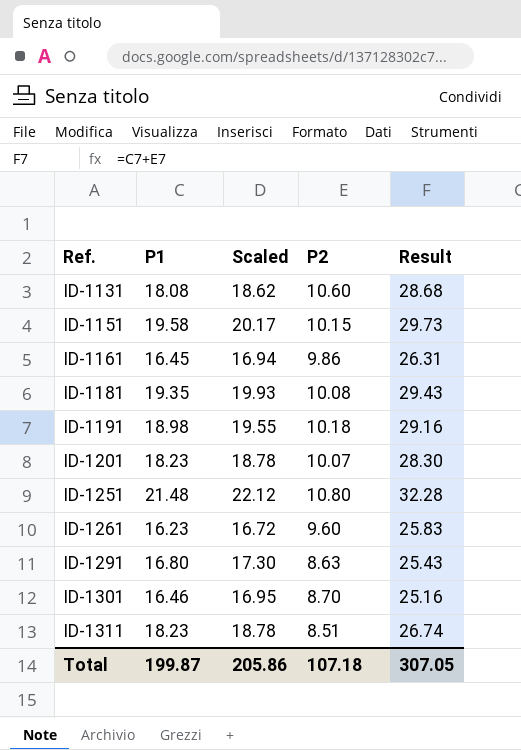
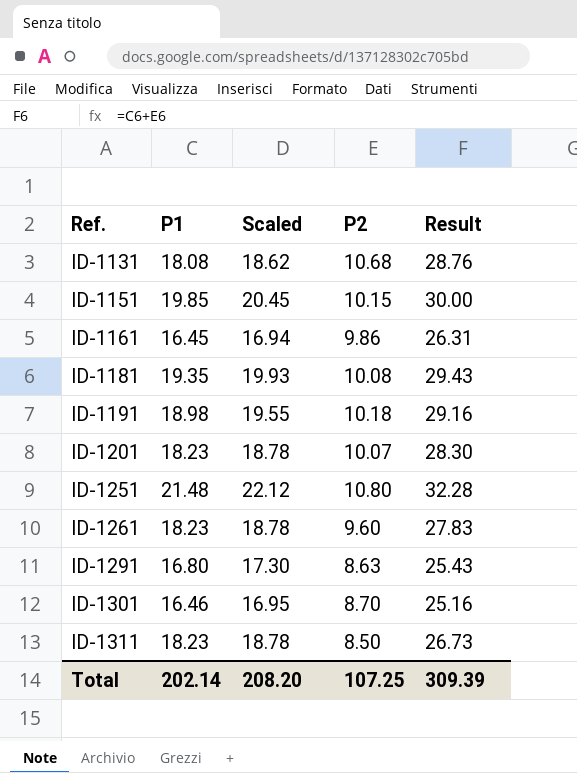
ID-1131 | P2: 10.60 -> 10.68
ID-1131 | Result: 28.68 -> 28.76
ID-1151 | P1: 19.58 -> 19.85
ID-1151 | Scaled: 20.17 -> 20.45
ID-1151 | Result: 29.73 -> 30.00
ID-1261 | P1: 16.23 -> 18.23
ID-1261 | Scaled: 16.72 -> 18.78
ID-1261 | Result: 25.83 -> 27.83
ID-1311 | P2: 8.51 -> 8.50
ID-1311 | Result: 26.74 -> 26.73
Total | P1: 199.87 -> 202.14
Total | Scaled: 205.86 -> 208.20
Total | P2: 107.18 -> 107.25
Total | Result: 307.05 -> 309.39

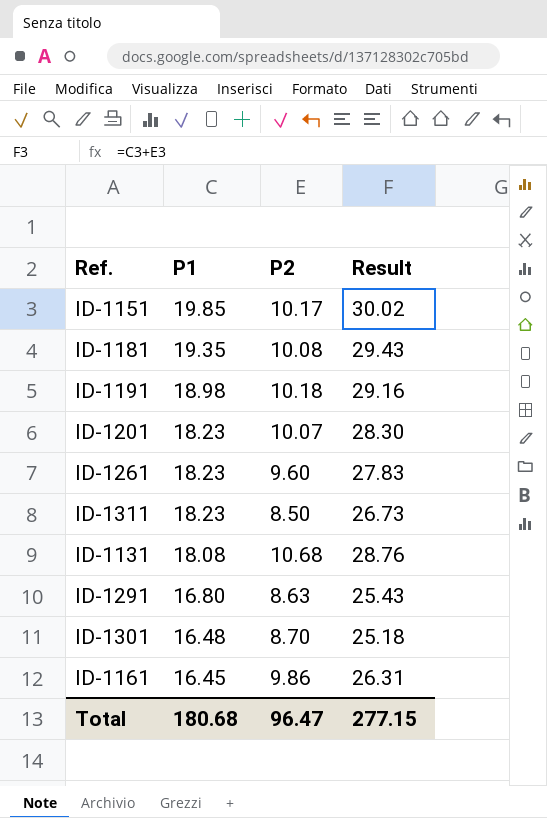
row order: Ref. ascending -> P1 descending
column Scaled | formula: [P1] * 1.03 -> none
row ID-1251: 21.48 | 22.12 | 10.80 | 32.28 -> none
ID-1151 | P2: 10.15 -> 10.17
ID-1151 | Result: 30.00 -> 30.02
ID-1301 | P1: 16.46 -> 16.48
ID-1301 | Result: 25.16 -> 25.18
Total | P1: 202.14 -> 180.68
Total | P2: 107.25 -> 96.47
Total | Result: 309.39 -> 277.15

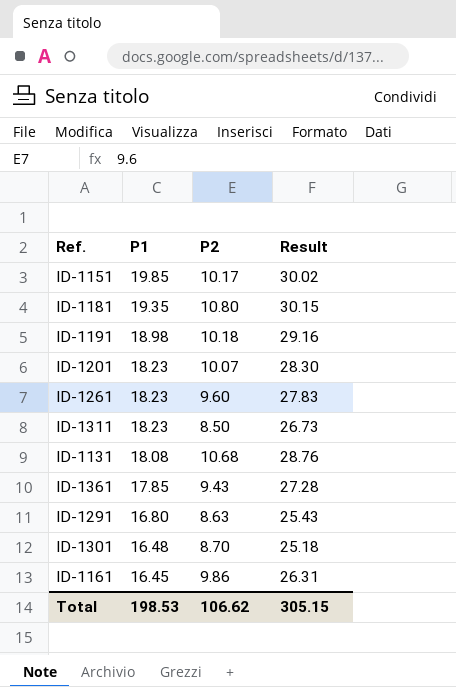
ID-1181 | P2: 10.08 -> 10.80
ID-1181 | Result: 29.43 -> 30.15
row ID-1361: none -> 17.85 | 9.43 | 27.28
Total | P1: 180.68 -> 198.53
Total | P2: 96.47 -> 106.62
Total | Result: 277.15 -> 305.15

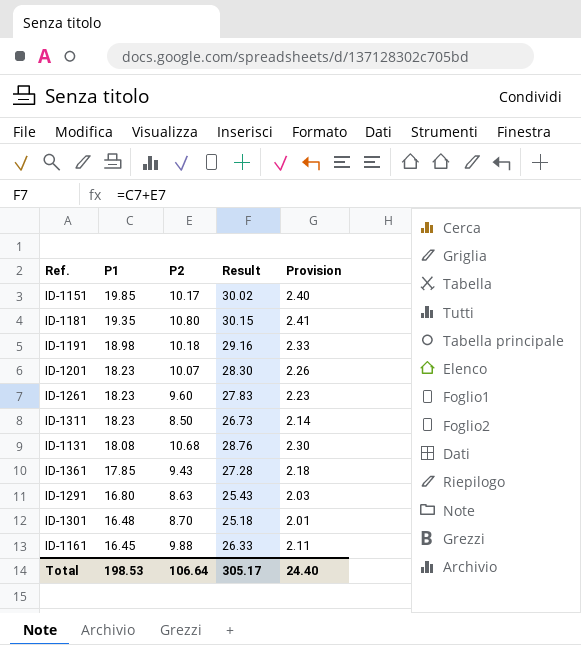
column Provision | formula: none -> [Result] * 0.08
ID-1161 | P2: 9.86 -> 9.88
ID-1161 | Result: 26.31 -> 26.33
Total | P2: 106.62 -> 106.64
Total | Result: 305.15 -> 305.17

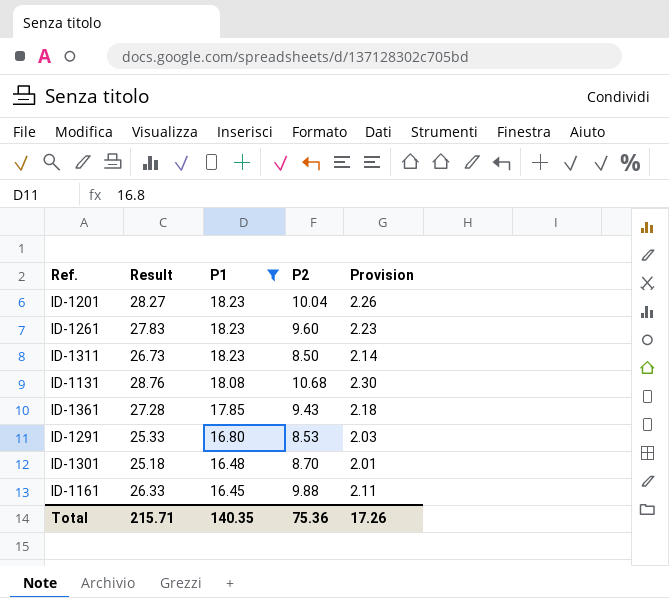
filter: none -> P1 <= 18.23
column Result | position: 4 -> 2
ID-1201 | Result: 28.30 -> 28.27
ID-1201 | P2: 10.07 -> 10.04
ID-1291 | Result: 25.43 -> 25.33
ID-1291 | P2: 8.63 -> 8.53
Total | Result: 305.17 -> 215.71
Total | P1: 198.53 -> 140.35
Total | P2: 106.64 -> 75.36
Total | Provision: 24.40 -> 17.26

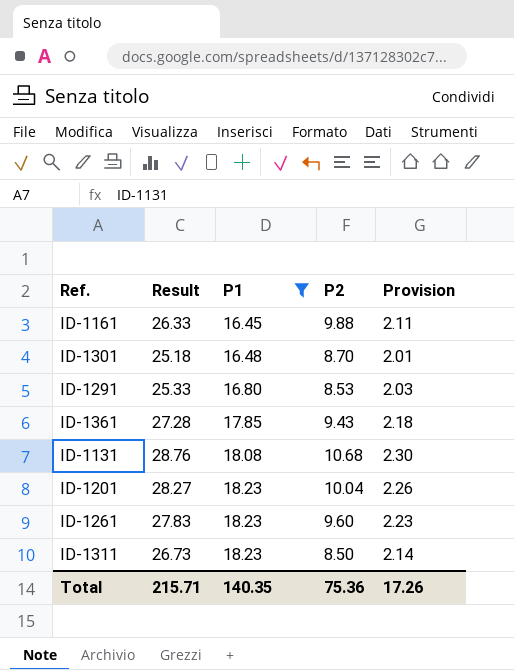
row order: P1 descending -> P1 ascending

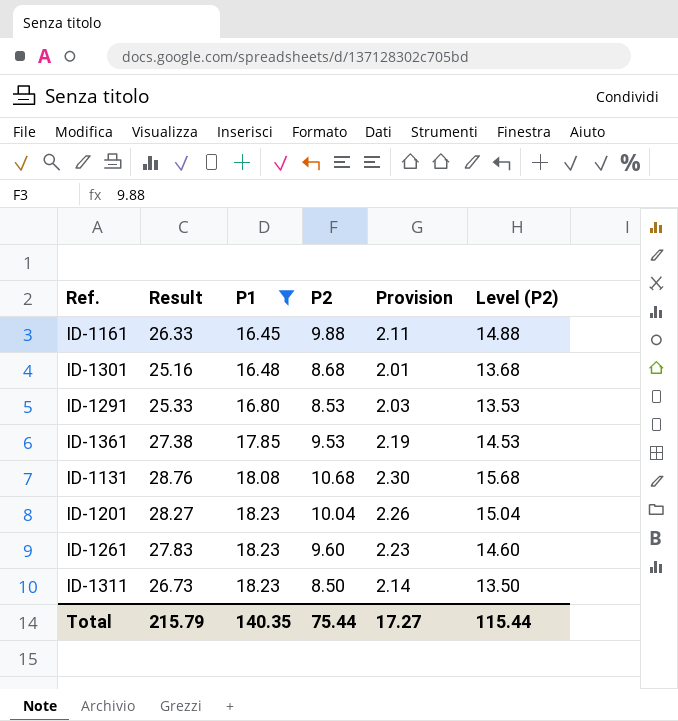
column Level (P2) | formula: none -> [P2] + 5
ID-1301 | Result: 25.18 -> 25.16
ID-1301 | P2: 8.70 -> 8.68
ID-1361 | Result: 27.28 -> 27.38
ID-1361 | P2: 9.43 -> 9.53
ID-1361 | Provision: 2.18 -> 2.19
Total | Result: 215.71 -> 215.79
Total | P2: 75.36 -> 75.44
Total | Provision: 17.26 -> 17.27

